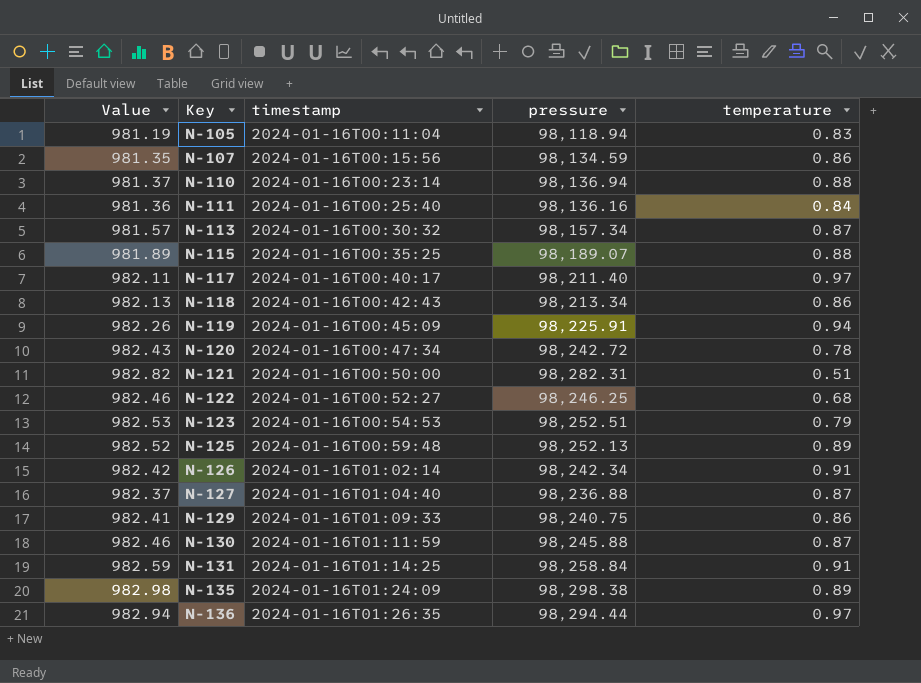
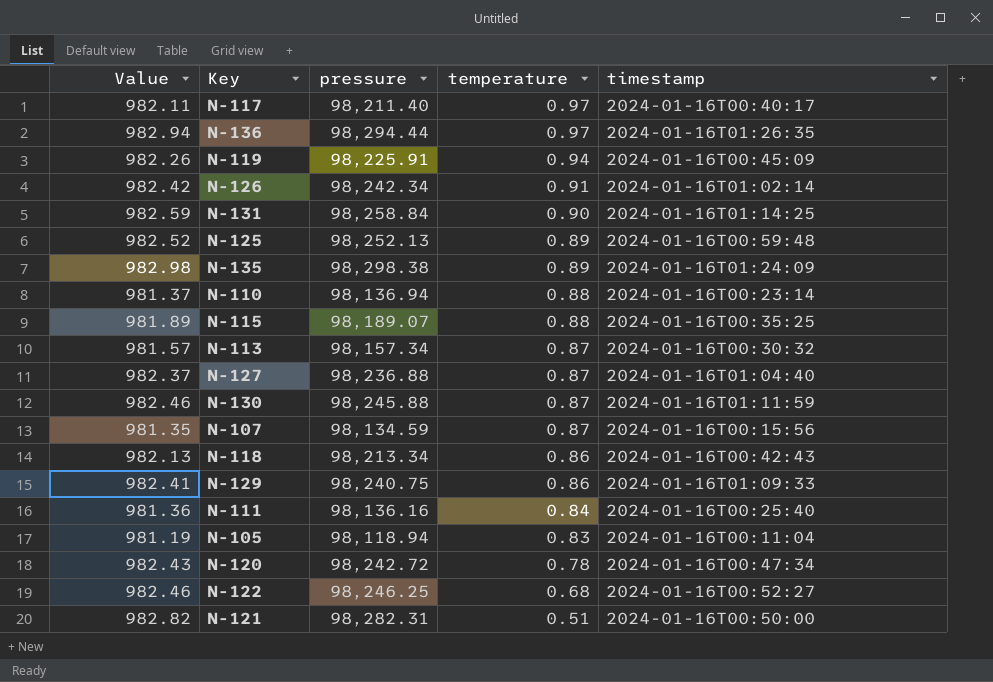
row order: Key ascending -> temperature descending
column timestamp | position: 3 -> 5
row N-123: 982.53 | 2024-01-16T00:54:53 | 98,252.51 | 0.79 -> none
N-131 | temperature: 0.91 -> 0.90
N-107 | temperature: 0.86 -> 0.87

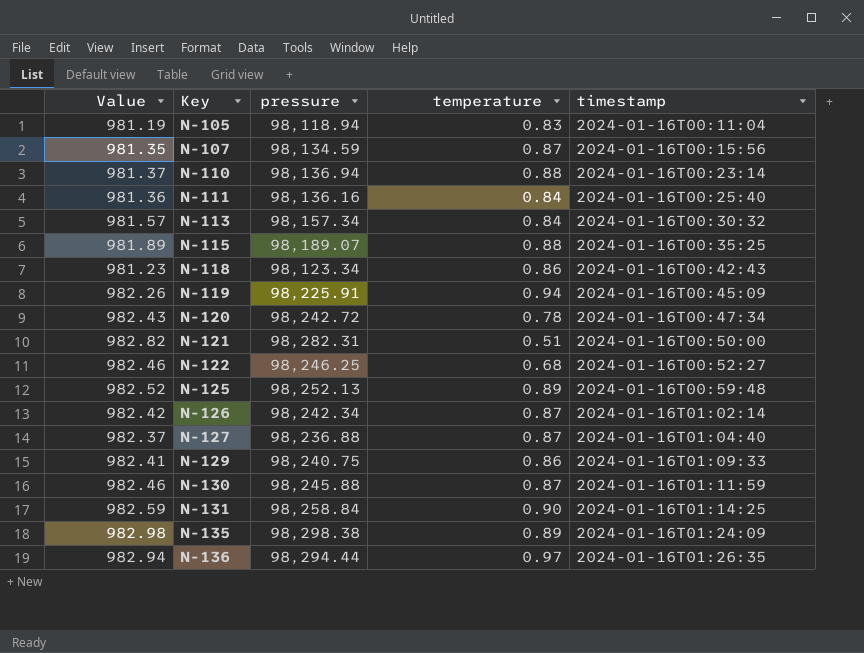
row order: temperature descending -> Key ascending
row N-117: 982.11 | 98,211.40 | 0.97 | 2024-01-16T00:40:17 -> none
N-113 | temperature: 0.87 -> 0.84
N-118 | Value: 982.13 -> 981.23
N-118 | pressure: 98,213.34 -> 98,123.34
N-126 | temperature: 0.91 -> 0.87

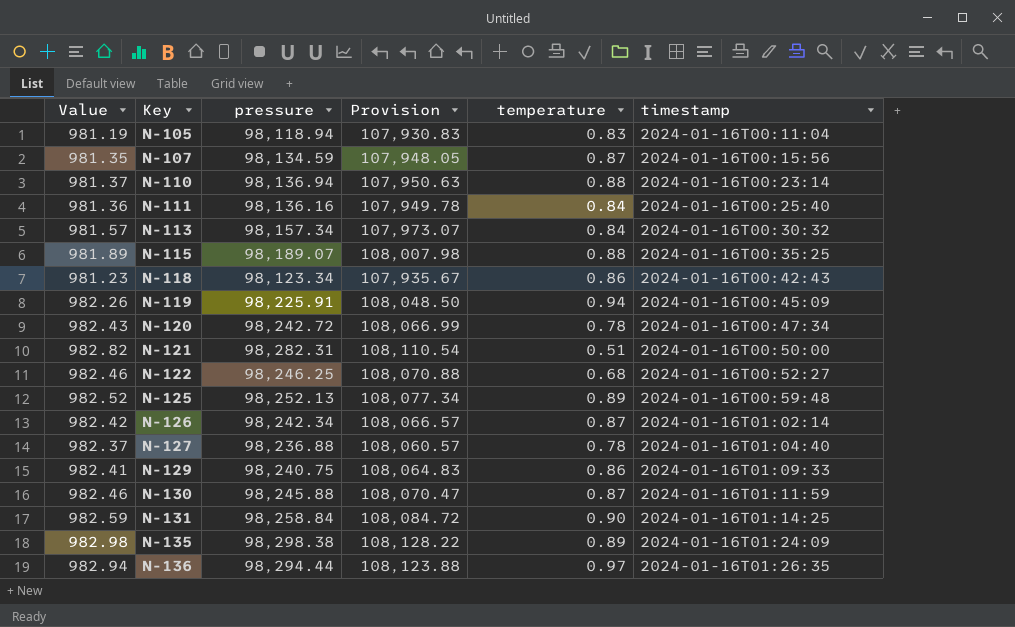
column Provision | formula: none -> [pressure] * 1.1
N-127 | temperature: 0.87 -> 0.78

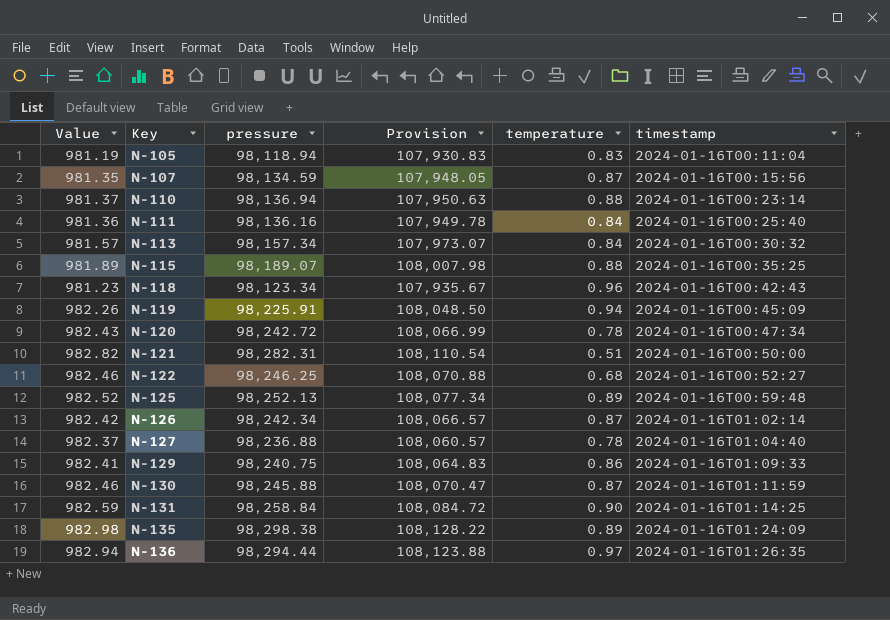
N-118 | temperature: 0.86 -> 0.96

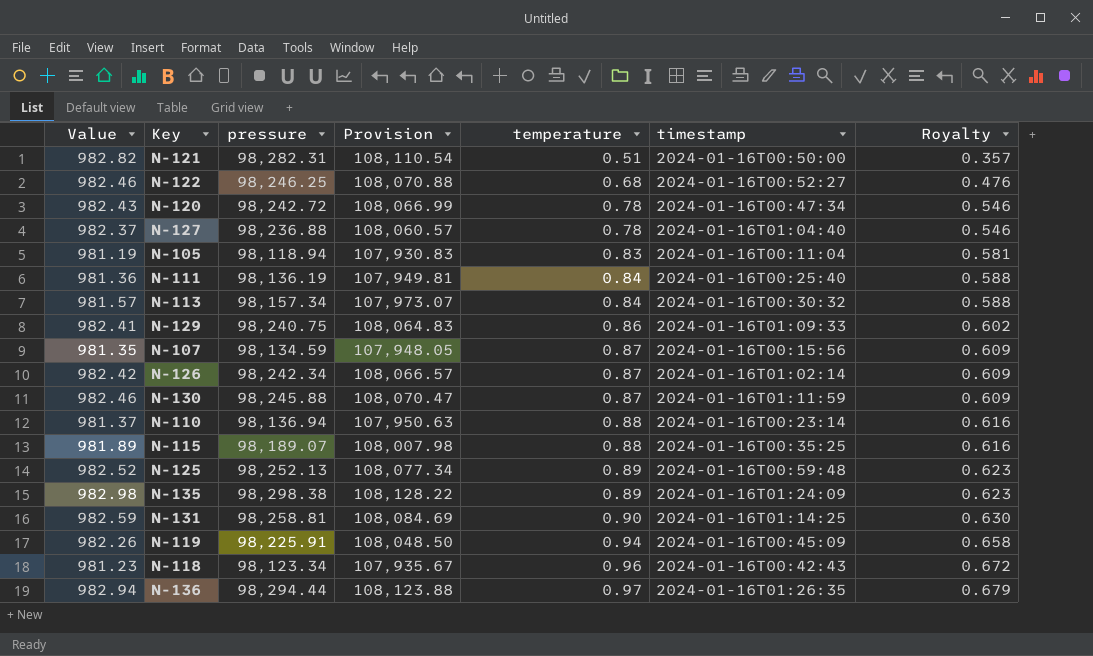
row order: Key ascending -> temperature ascending
column Royalty | formula: none -> [temperature] * 0.7
N-111 | pressure: 98,136.16 -> 98,136.19
N-111 | Provision: 107,949.78 -> 107,949.81
N-131 | pressure: 98,258.84 -> 98,258.81
N-131 | Provision: 108,084.72 -> 108,084.69

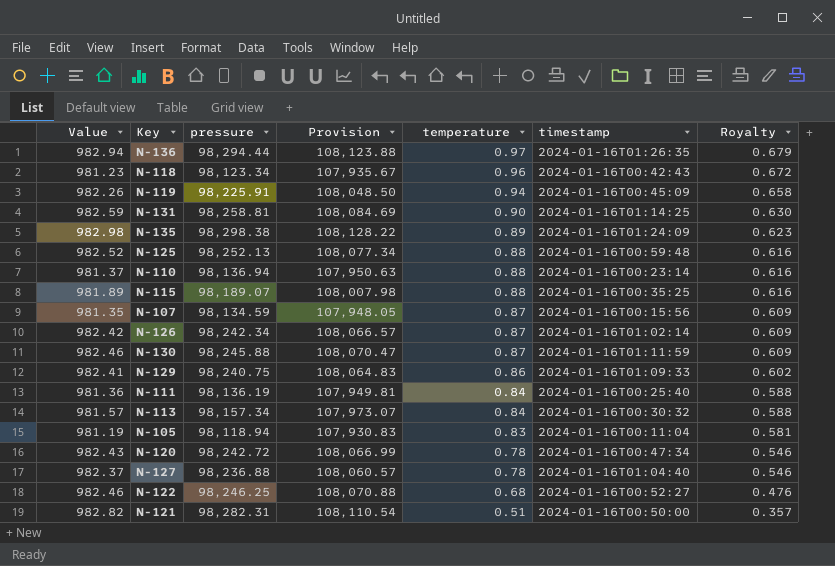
row order: temperature ascending -> temperature descending
N-125 | temperature: 0.89 -> 0.88
N-125 | Royalty: 0.623 -> 0.616

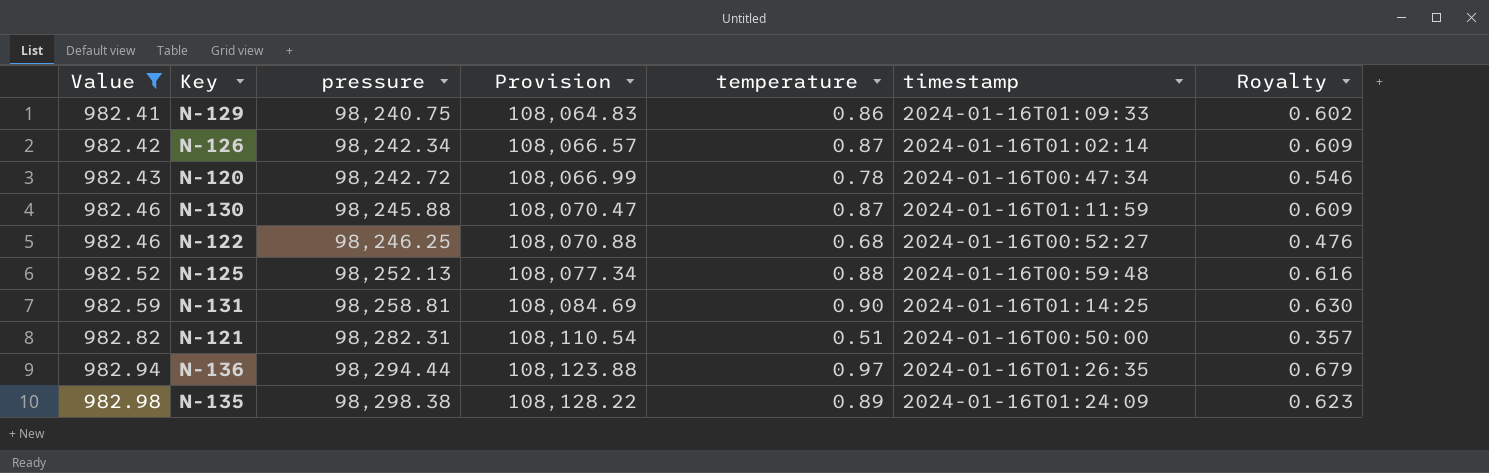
filter: none -> Value >= 982.41
row order: temperature descending -> Value ascending

